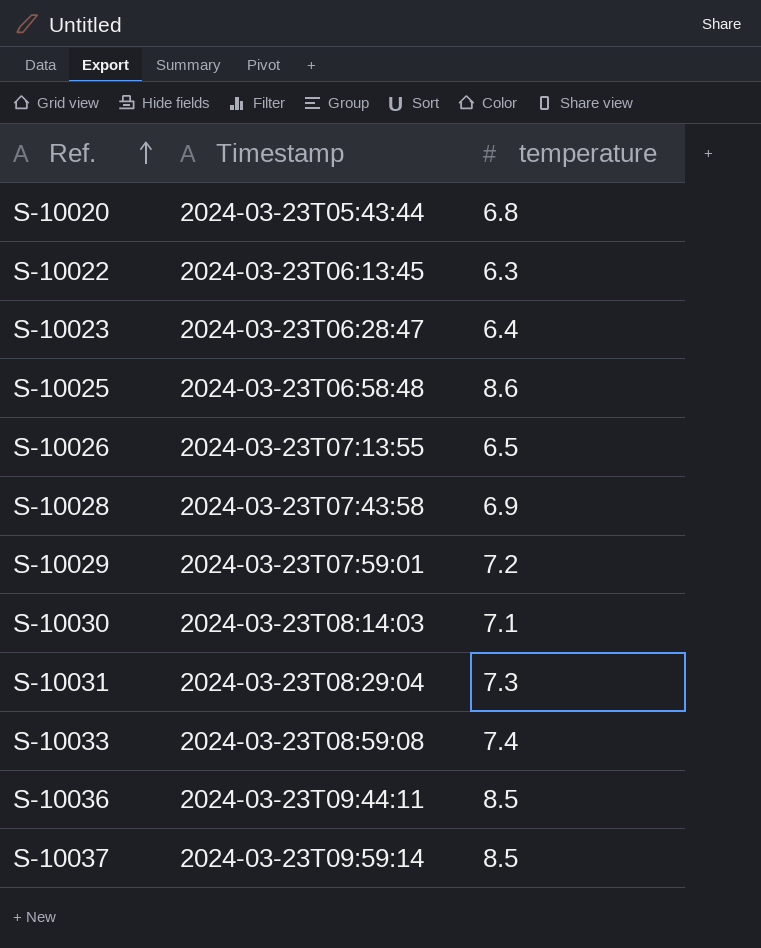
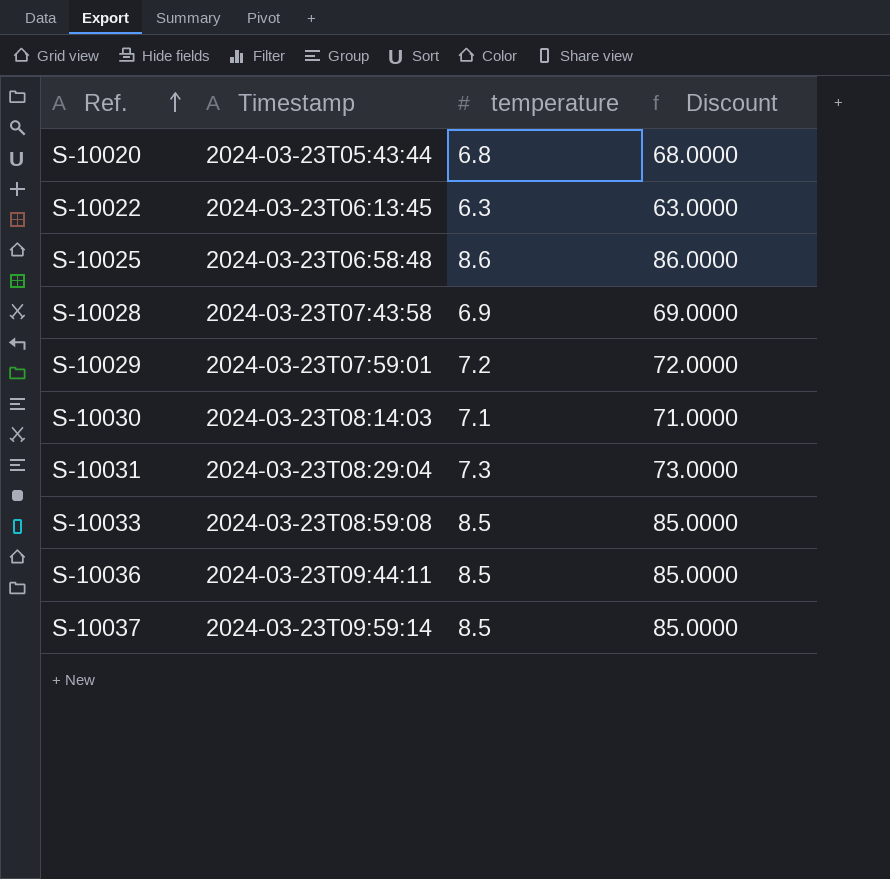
column Discount | formula: none -> [temperature] * 10
row S-10023: 2024-03-23T06:28:47 | 6.4 -> none
row S-10026: 2024-03-23T07:13:55 | 6.5 -> none
S-10033 | temperature: 7.4 -> 8.5

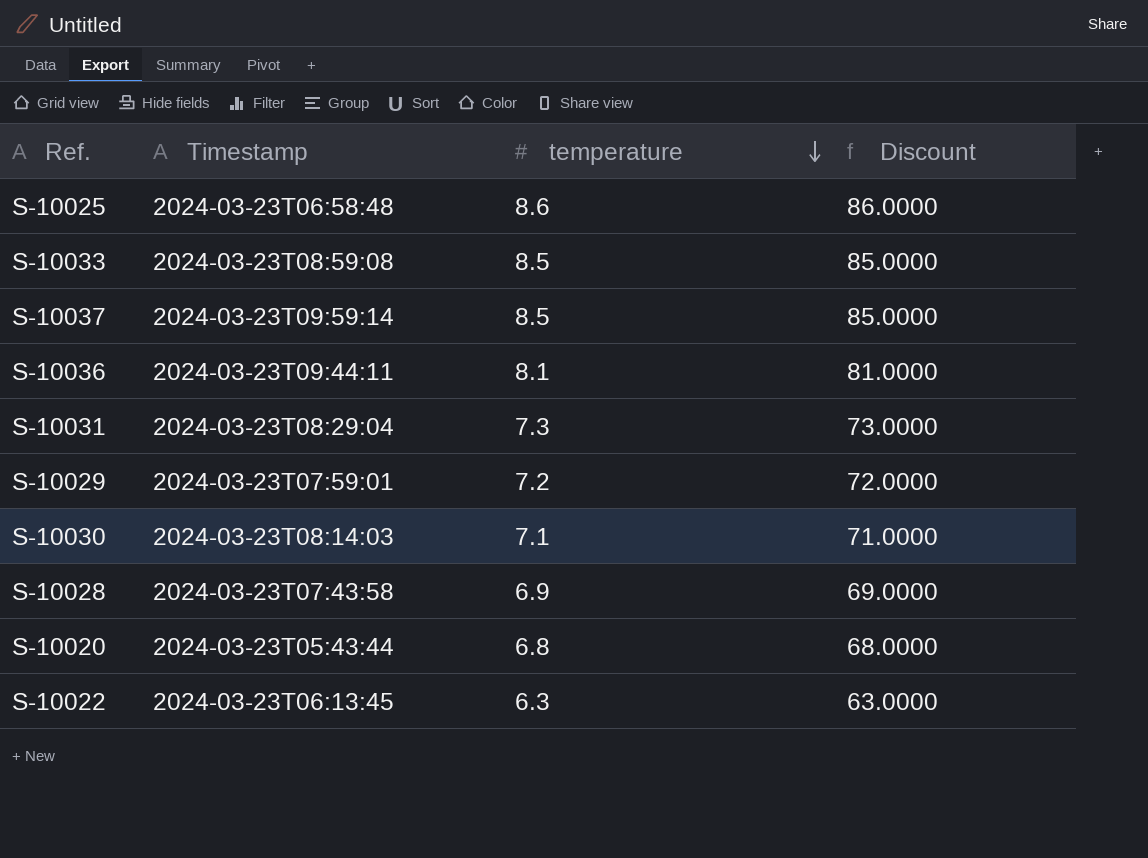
row order: Ref. ascending -> temperature descending
S-10036 | temperature: 8.5 -> 8.1
S-10036 | Discount: 85.0000 -> 81.0000

